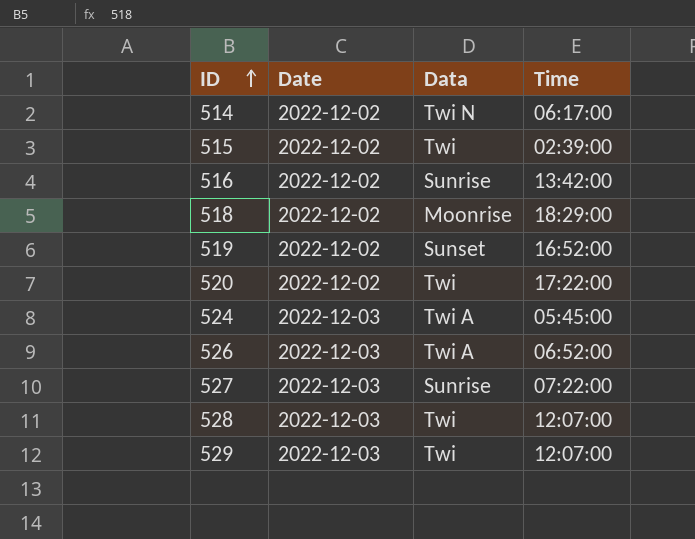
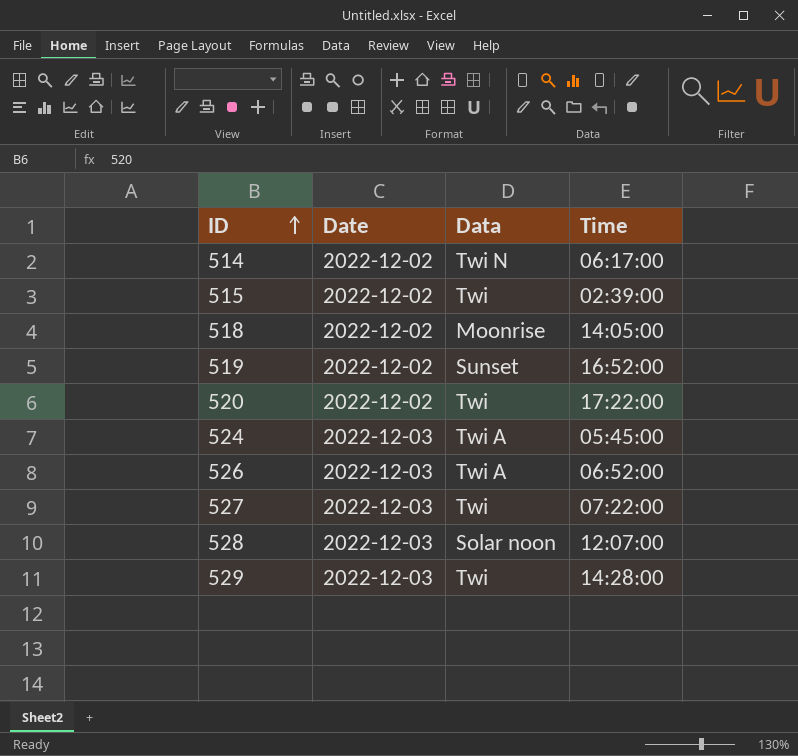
row 516: 2022-12-02 | Sunrise | 13:42:00 -> none
518 | Time: 18:29:00 -> 14:05:00
527 | Data: Sunrise -> Twi
528 | Data: Twi -> Solar noon
529 | Time: 12:07:00 -> 14:28:00

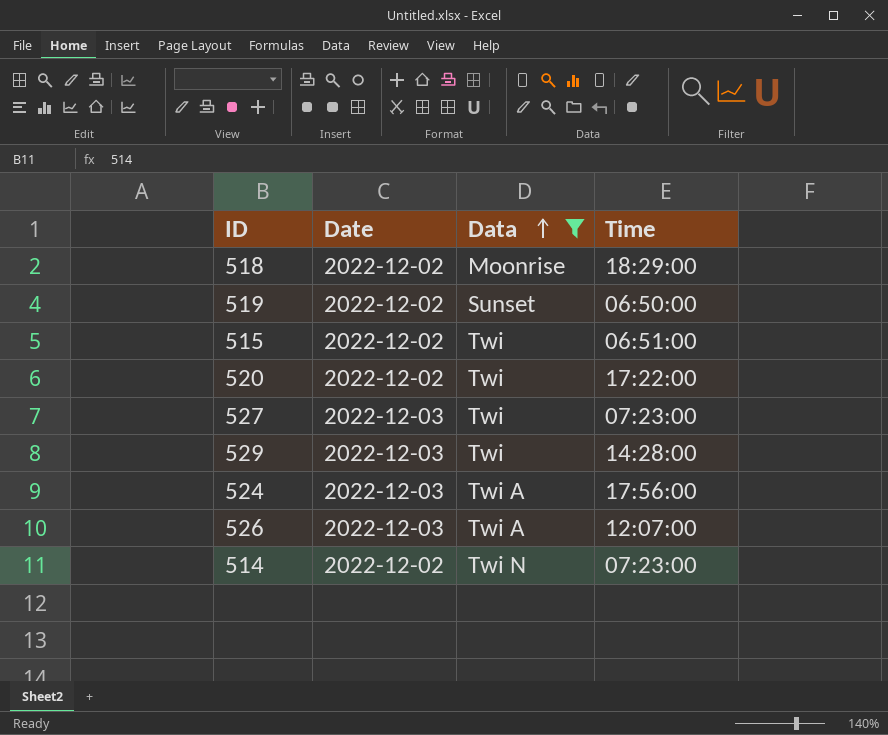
filter: none -> Data != Solar noon
row order: ID ascending -> Data ascending
518 | Time: 14:05:00 -> 18:29:00
519 | Time: 16:52:00 -> 06:50:00
515 | Time: 02:39:00 -> 06:51:00
527 | Time: 07:22:00 -> 07:23:00
524 | Time: 05:45:00 -> 17:56:00
526 | Time: 06:52:00 -> 12:07:00
514 | Time: 06:17:00 -> 07:23:00

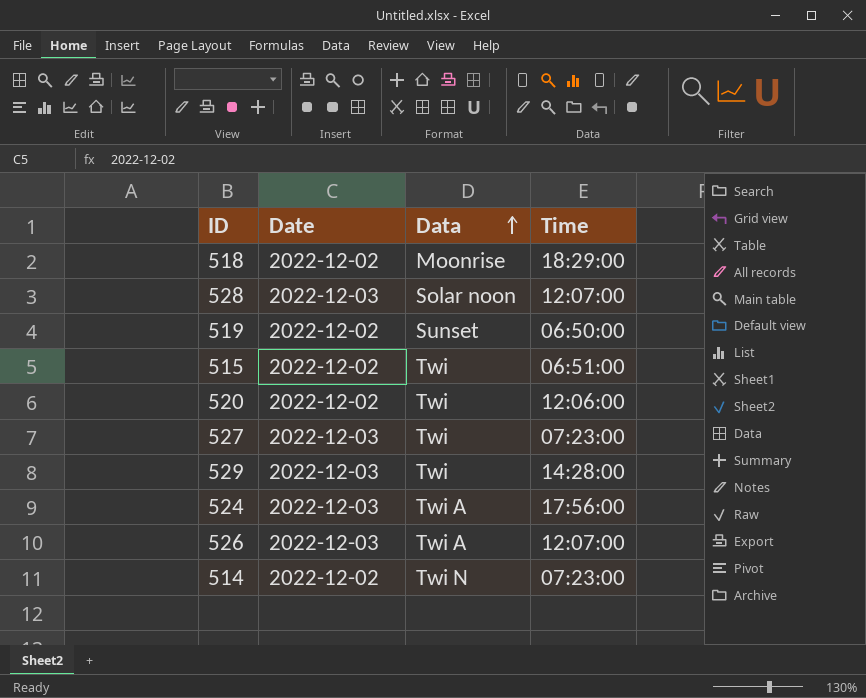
filter: Data != Solar noon -> none
520 | Time: 17:22:00 -> 12:06:00

